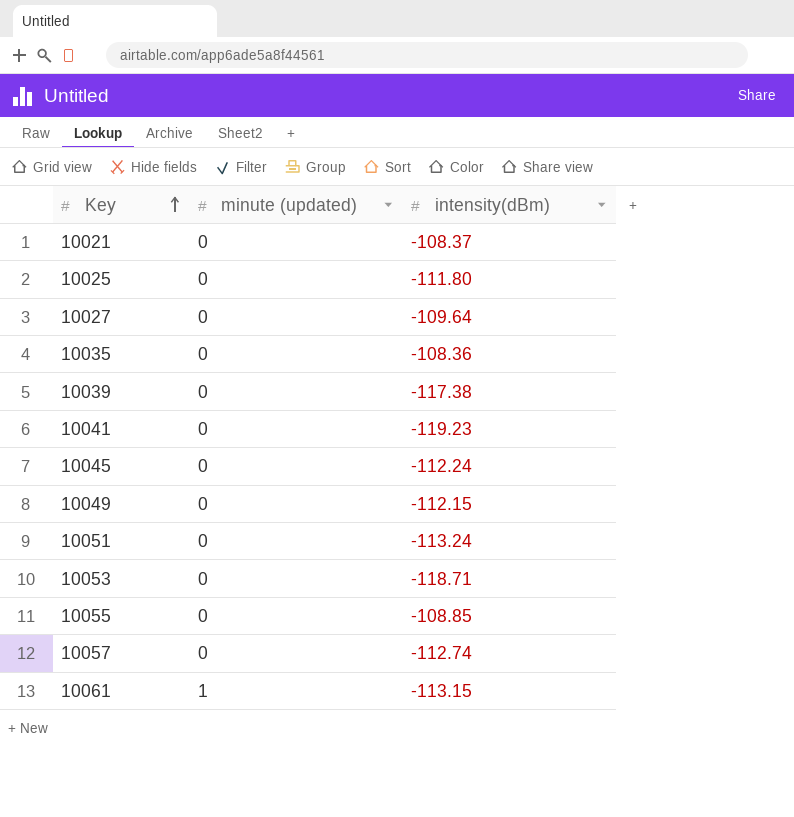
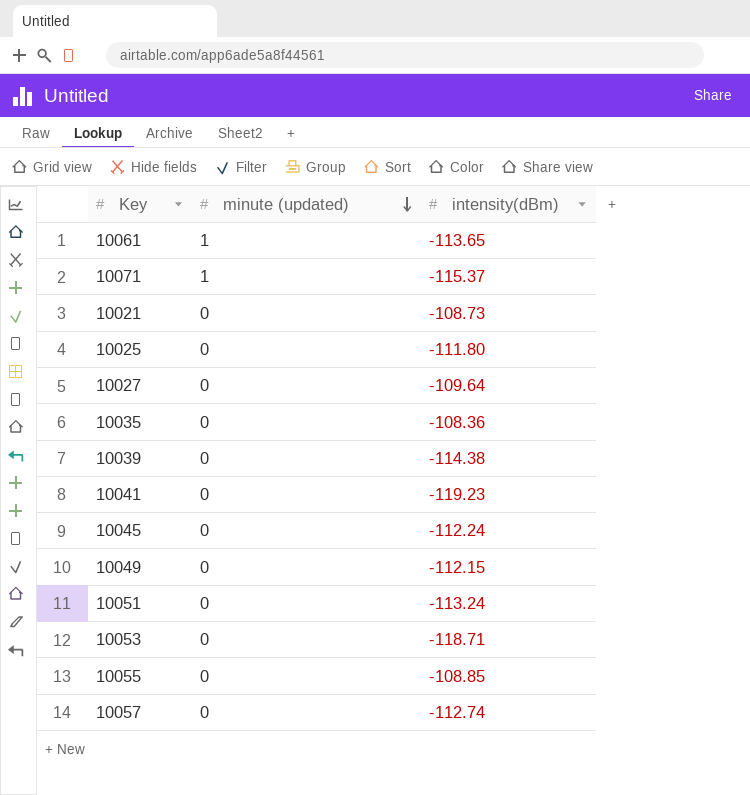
row order: Key ascending -> minute (updated) descending
10061 | intensity(dBm): -113.15 -> -113.65
row 10071: none -> 1 | -115.37
10021 | intensity(dBm): -108.37 -> -108.73
10039 | intensity(dBm): -117.38 -> -114.38

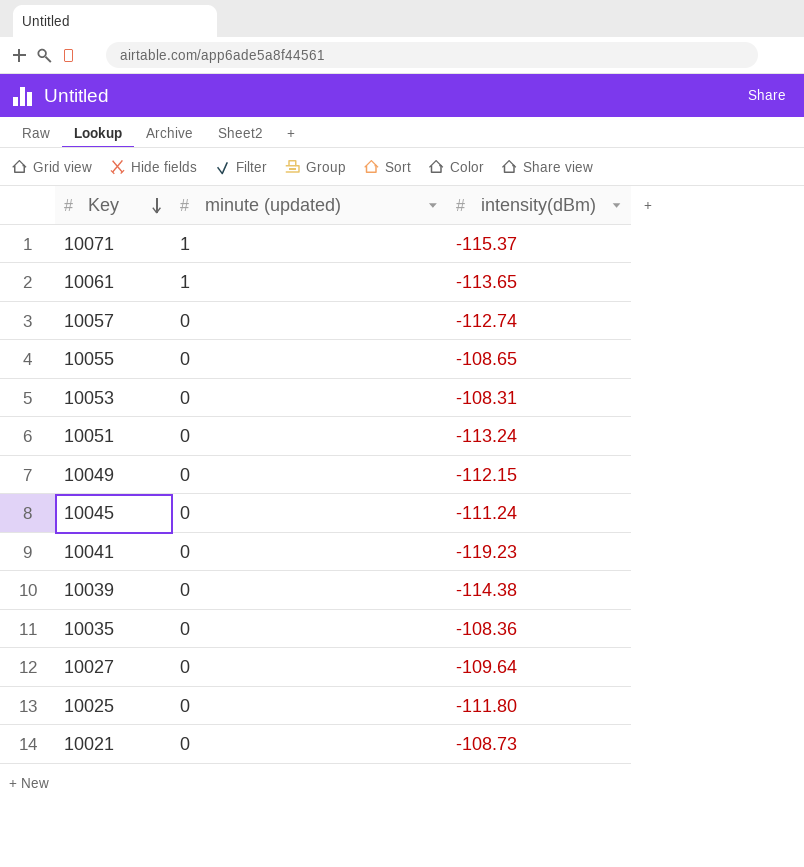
row order: minute (updated) descending -> Key descending
10055 | intensity(dBm): -108.85 -> -108.65
10053 | intensity(dBm): -118.71 -> -108.31
10045 | intensity(dBm): -112.24 -> -111.24

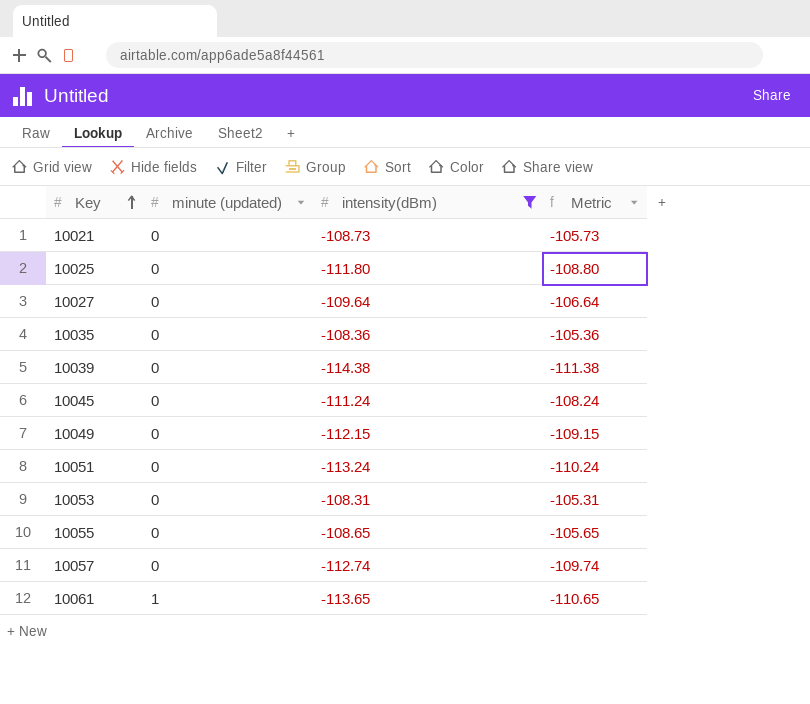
filter: none -> intensity(dBm) >= -114.38
row order: Key descending -> Key ascending
column Metric | formula: none -> [intensity(dBm)] + 3

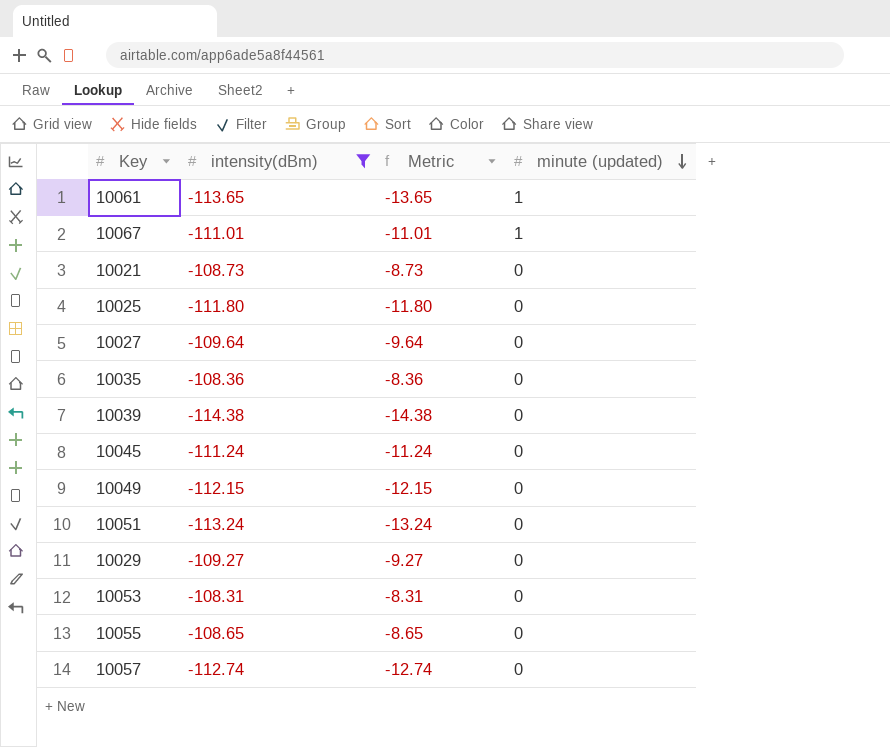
row order: Key ascending -> minute (updated) descending
column Metric | formula: [intensity(dBm)] + 3 -> [intensity(dBm)] + 100
column minute (updated) | position: 2 -> 4
row 10067: none -> -111.01 | -11.01 | 1
row 10029: none -> -109.27 | -9.27 | 0

